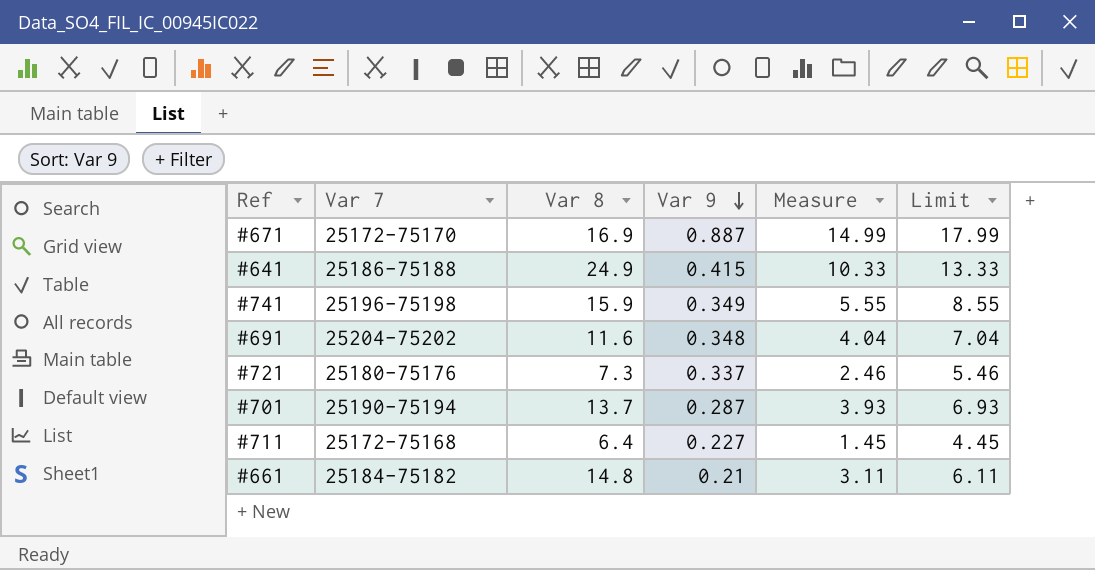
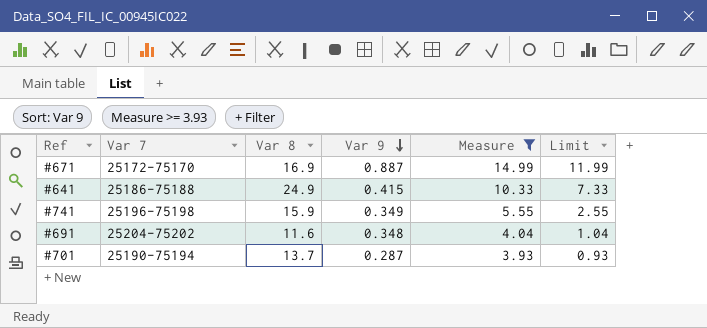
filter: none -> Measure >= 3.93
column Limit | formula: [Measure] + 3 -> [Measure] - 3

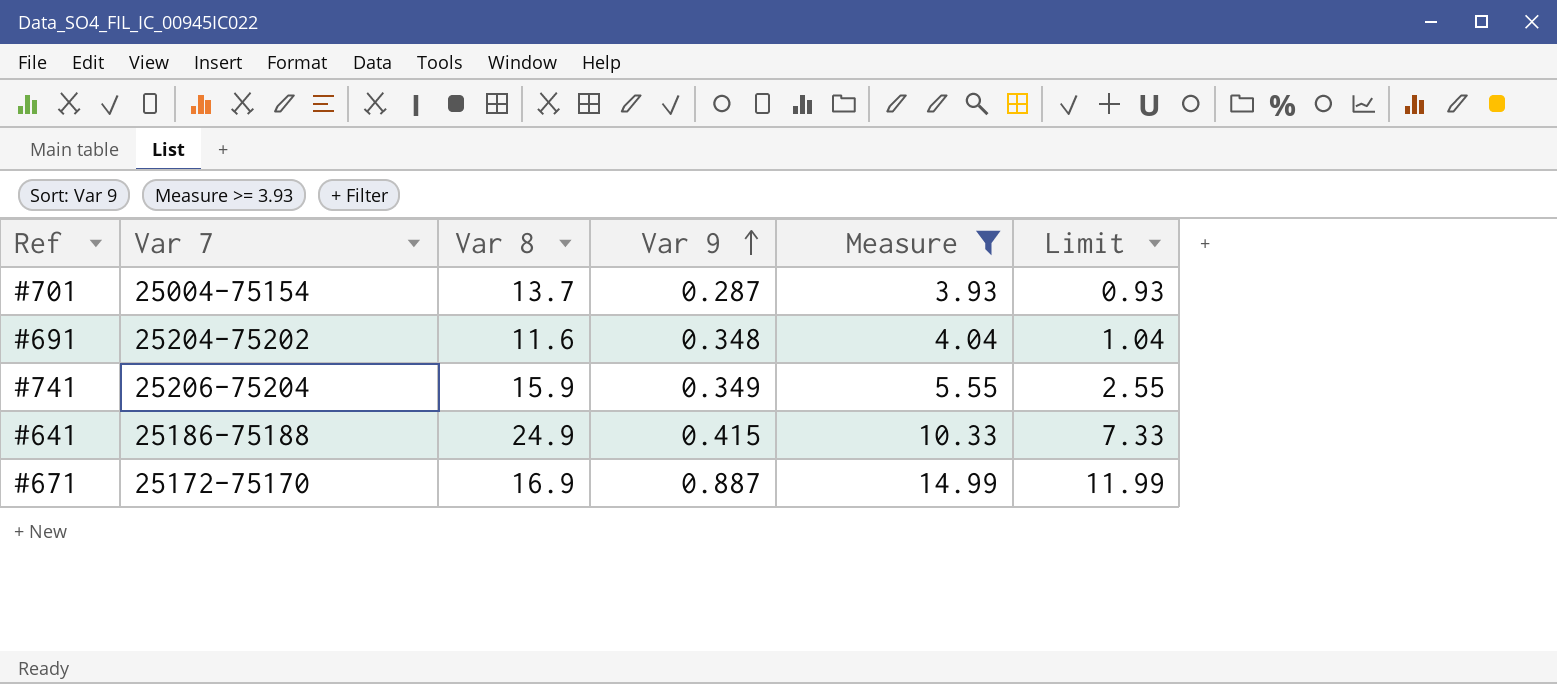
row order: Var 9 descending -> Var 9 ascending
#701 | Var 7: 25190-75194 -> 25004-75154
#741 | Var 7: 25196-75198 -> 25206-75204

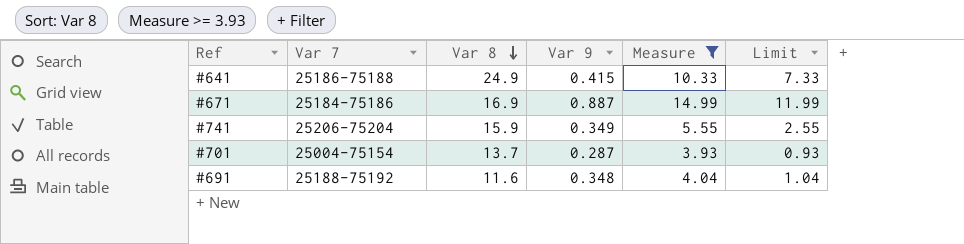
row order: Var 9 ascending -> Var 8 descending
#671 | Var 7: 25172-75170 -> 25184-75186
#691 | Var 7: 25204-75202 -> 25188-75192

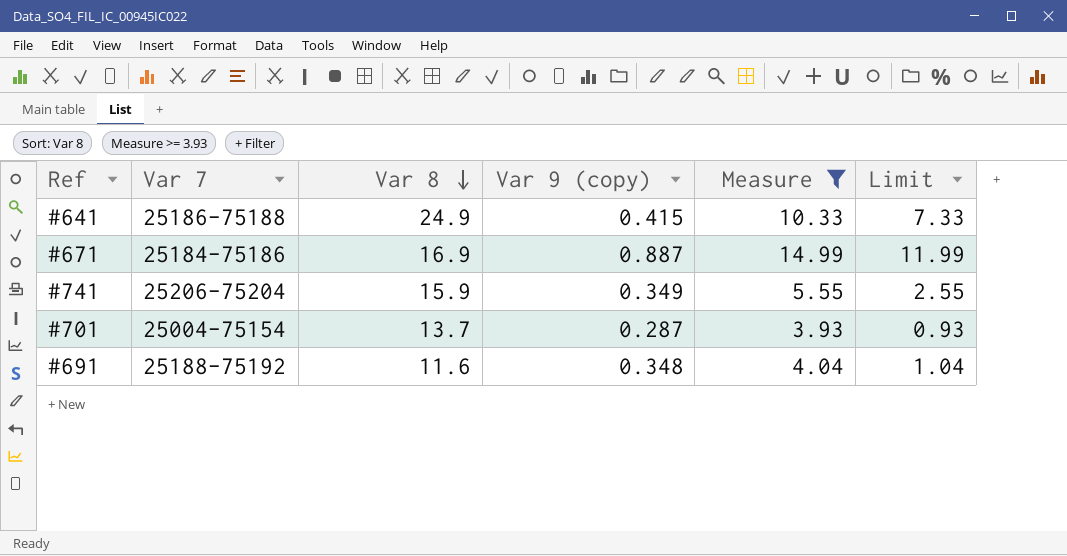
column name: Var 9 -> Var 9 (copy)

